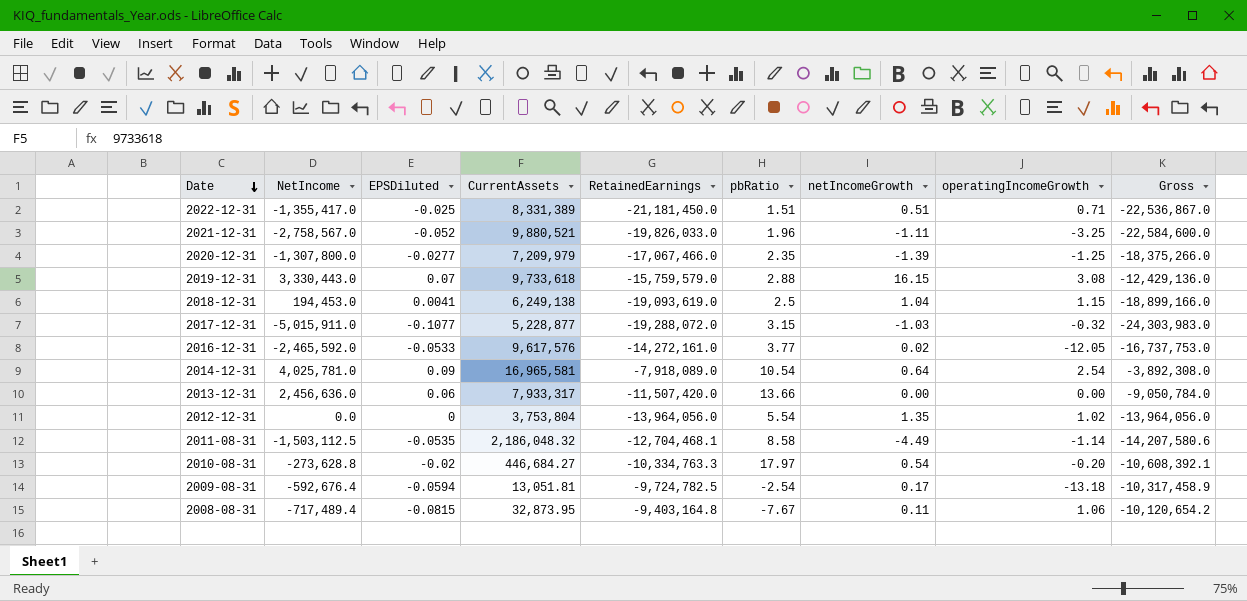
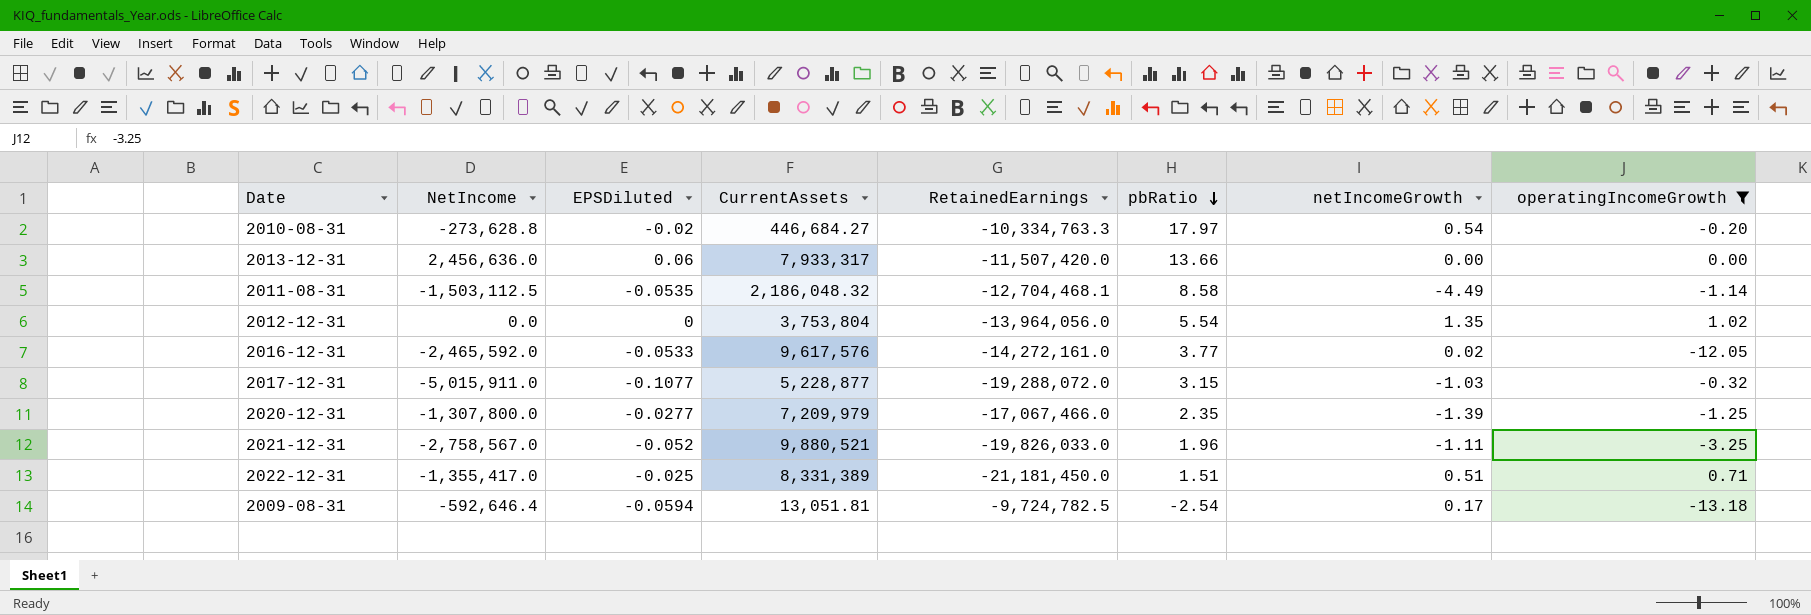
filter: none -> operatingIncomeGrowth <= 1.02
row order: Date descending -> pbRatio descending
column Gross | formula: [NetIncome] + [RetainedEarnings] -> none
2009-08-31 | NetIncome: -592,676.4 -> -592,646.4

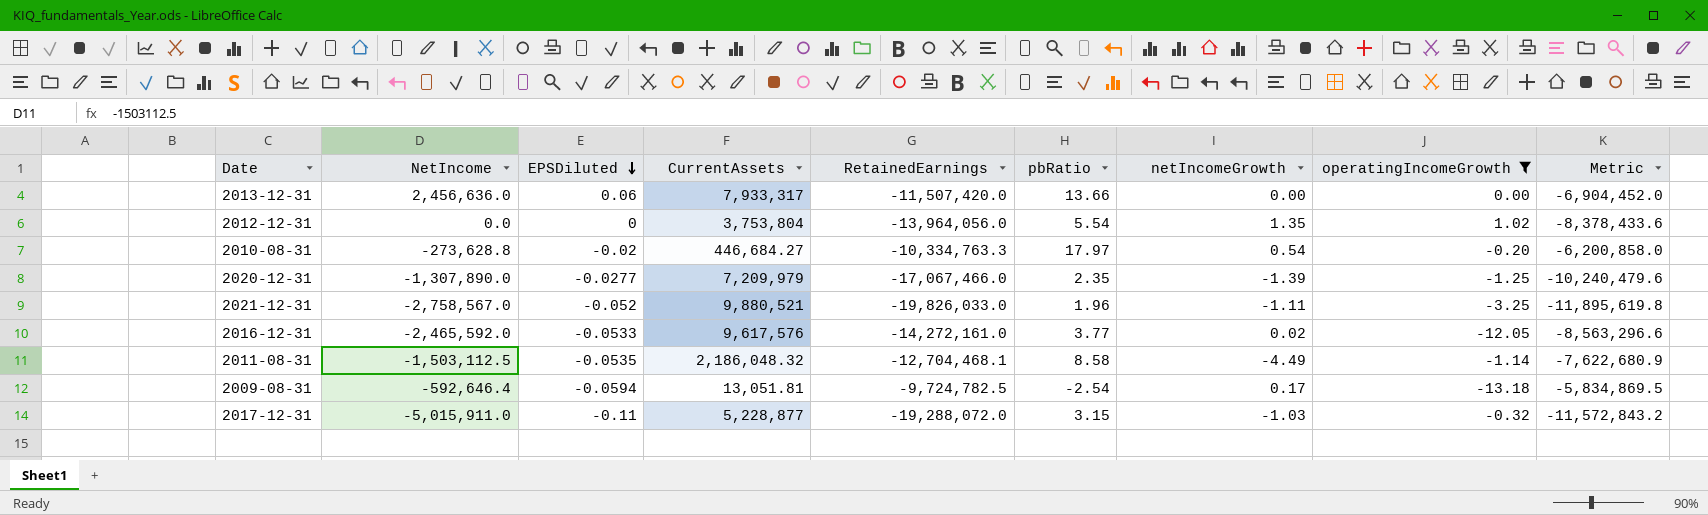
row order: pbRatio descending -> EPSDiluted descending
column Metric | formula: none -> [RetainedEarnings] * 0.6
row 2022-12-31: -1,355,417.0 | -0.025 | 8,331,389 | -21,181,450.0 | 1.51 | 0.51 | 0.71 -> none
2020-12-31 | NetIncome: -1,307,800.0 -> -1,307,890.0
2017-12-31 | EPSDiluted: -0.1077 -> -0.11

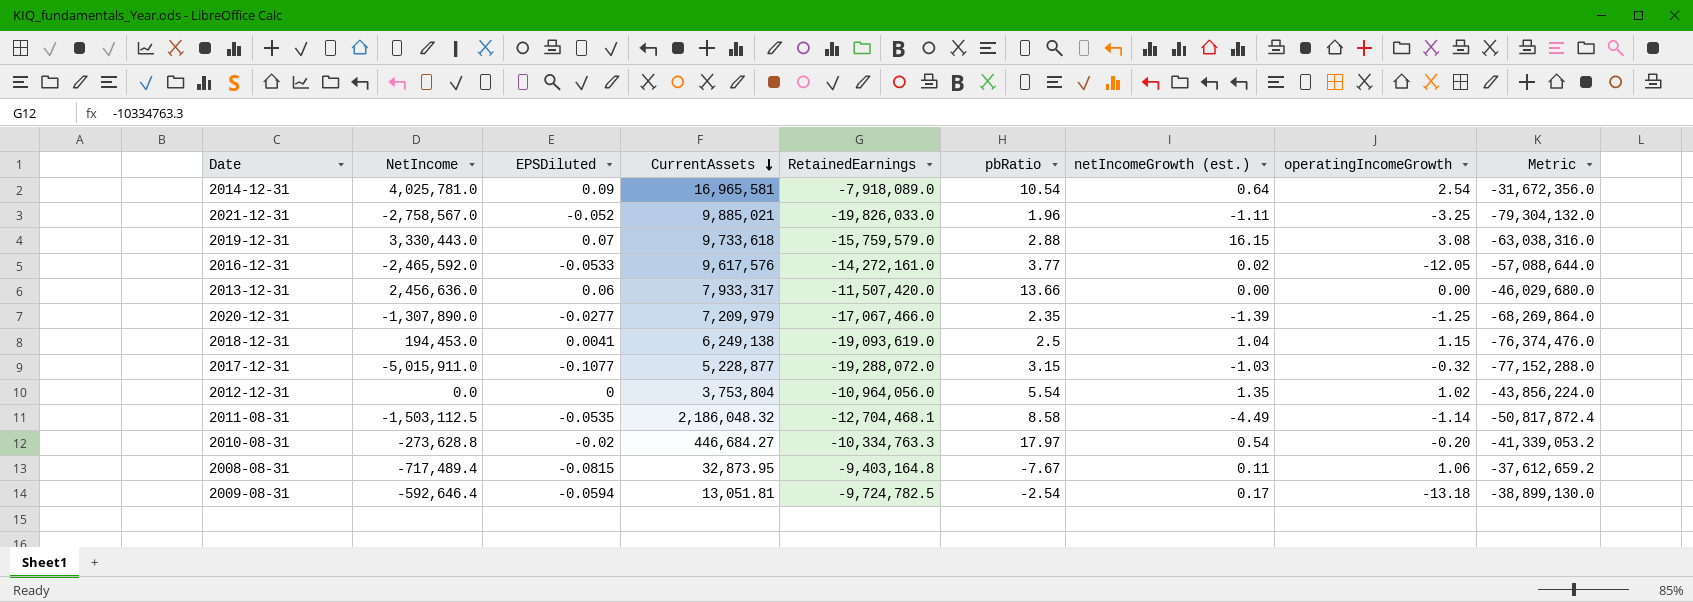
filter: operatingIncomeGrowth <= 1.02 -> none
row order: EPSDiluted descending -> CurrentAssets descending
column name: netIncomeGrowth -> netIncomeGrowth (est.)
column Metric | formula: [RetainedEarnings] * 0.6 -> [RetainedEarnings] * 4
2021-12-31 | CurrentAssets: 9,880,521 -> 9,885,021
2017-12-31 | EPSDiluted: -0.11 -> -0.1077
2012-12-31 | RetainedEarnings: -13,964,056.0 -> -10,964,056.0

